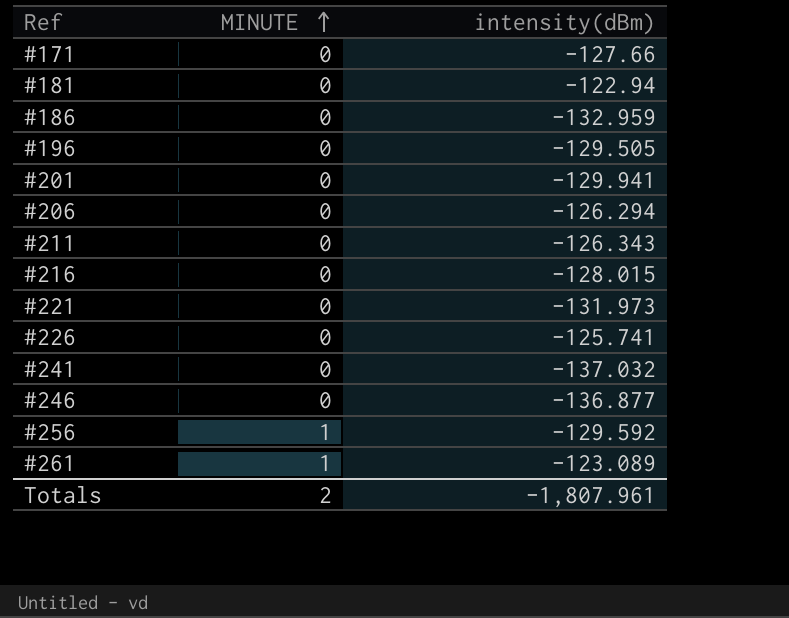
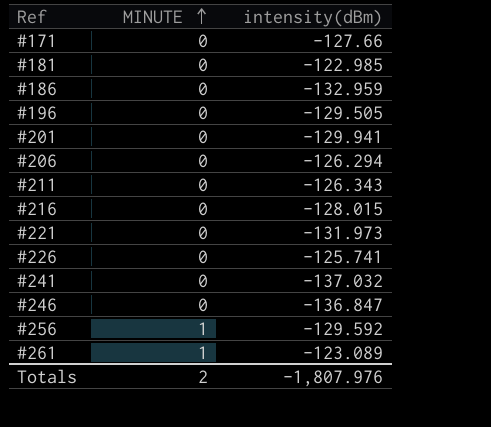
#181 | intensity(dBm): -122.94 -> -122.985
#246 | intensity(dBm): -136.877 -> -136.847
Totals | intensity(dBm): -1,807.961 -> -1,807.976

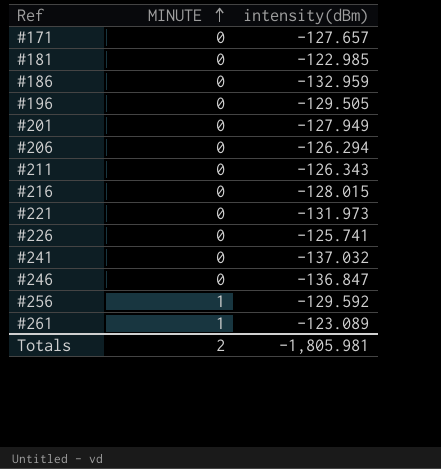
#171 | intensity(dBm): -127.66 -> -127.657
#201 | intensity(dBm): -129.941 -> -127.949
Totals | intensity(dBm): -1,807.976 -> -1,805.981

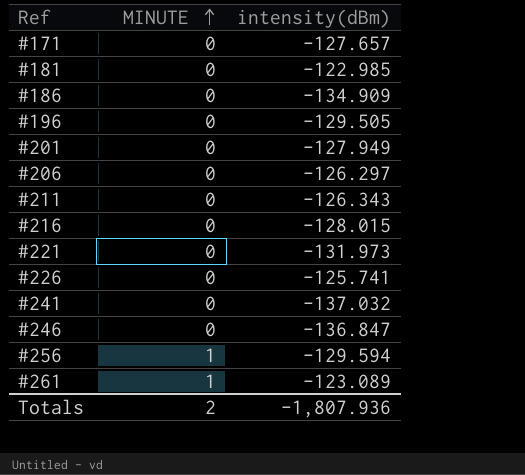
#186 | intensity(dBm): -132.959 -> -134.909
#206 | intensity(dBm): -126.294 -> -126.297
#256 | intensity(dBm): -129.592 -> -129.594
Totals | intensity(dBm): -1,805.981 -> -1,807.936

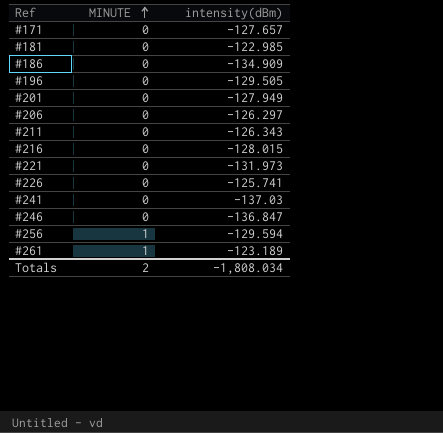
#241 | intensity(dBm): -137.032 -> -137.03
#261 | intensity(dBm): -123.089 -> -123.189
Totals | intensity(dBm): -1,807.936 -> -1,808.034

